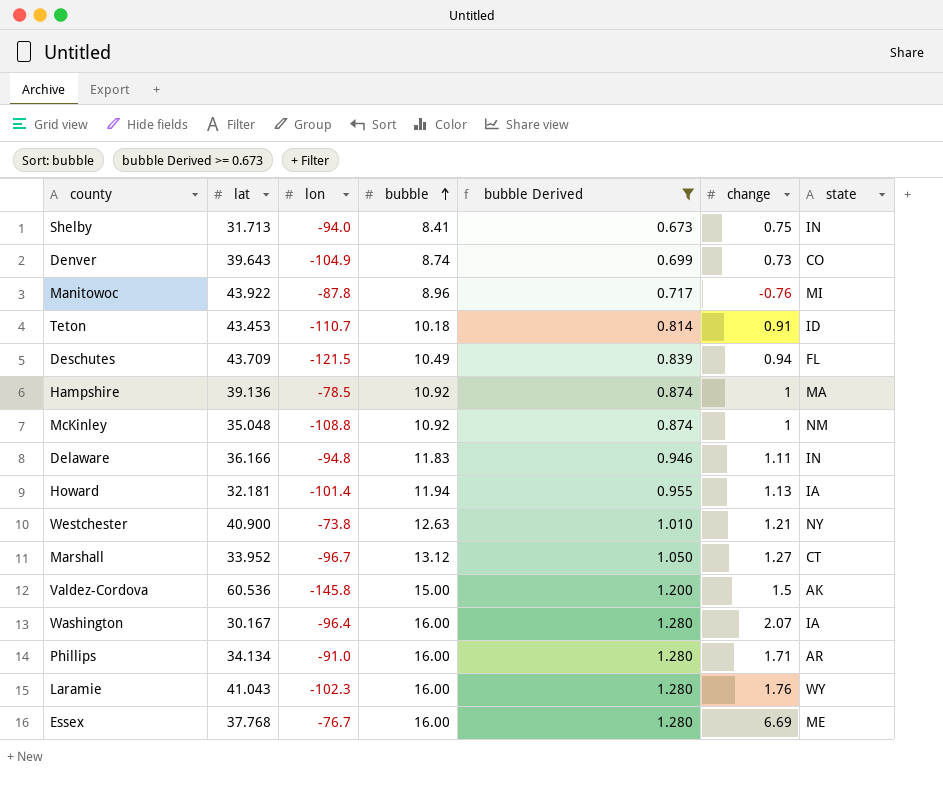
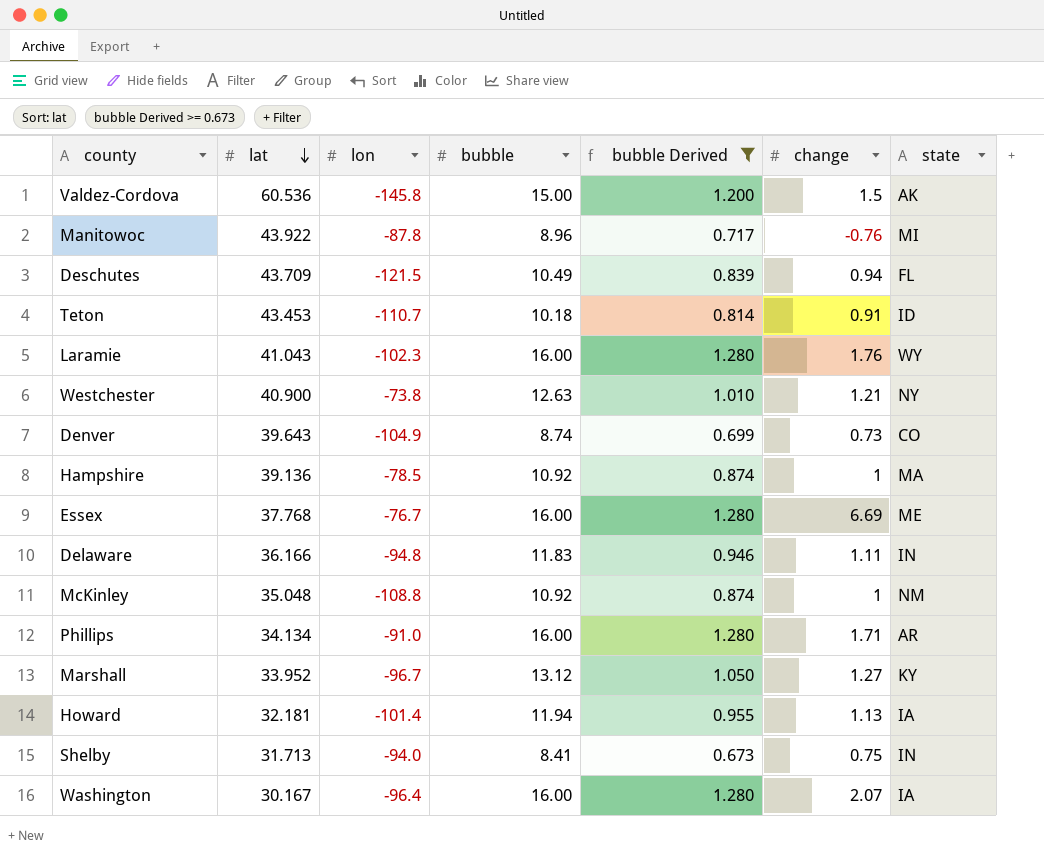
row order: bubble ascending -> lat descending
Marshall | state: CT -> KY

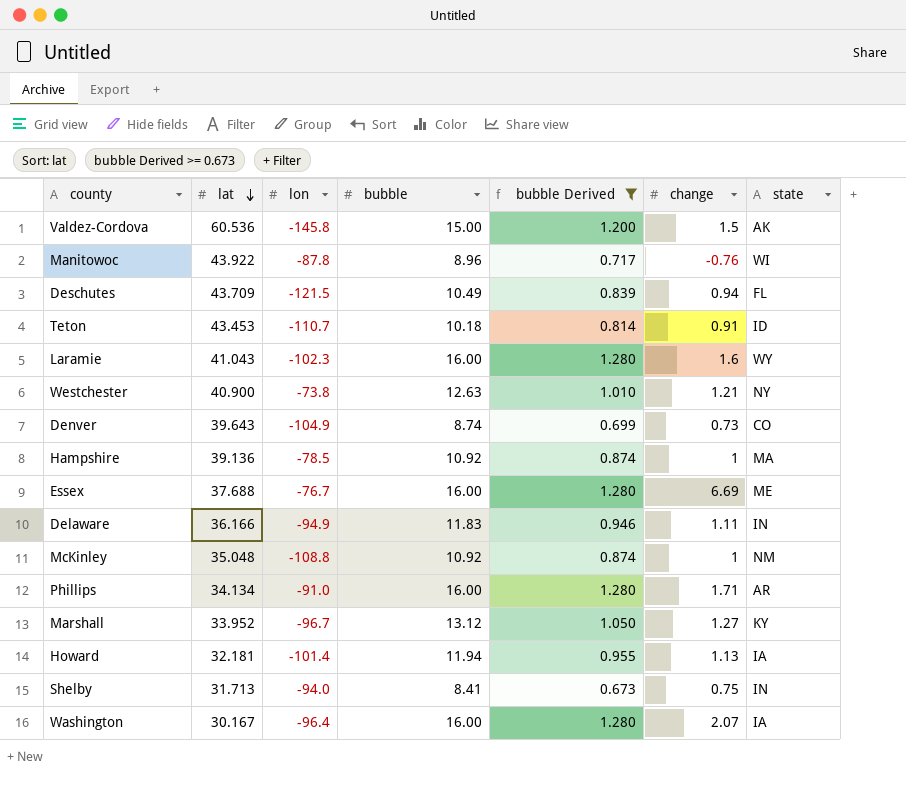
Manitowoc | state: MI -> WI
Laramie | change: 1.76 -> 1.6
Essex | lat: 37.768 -> 37.688
Delaware | lon: -94.8 -> -94.9

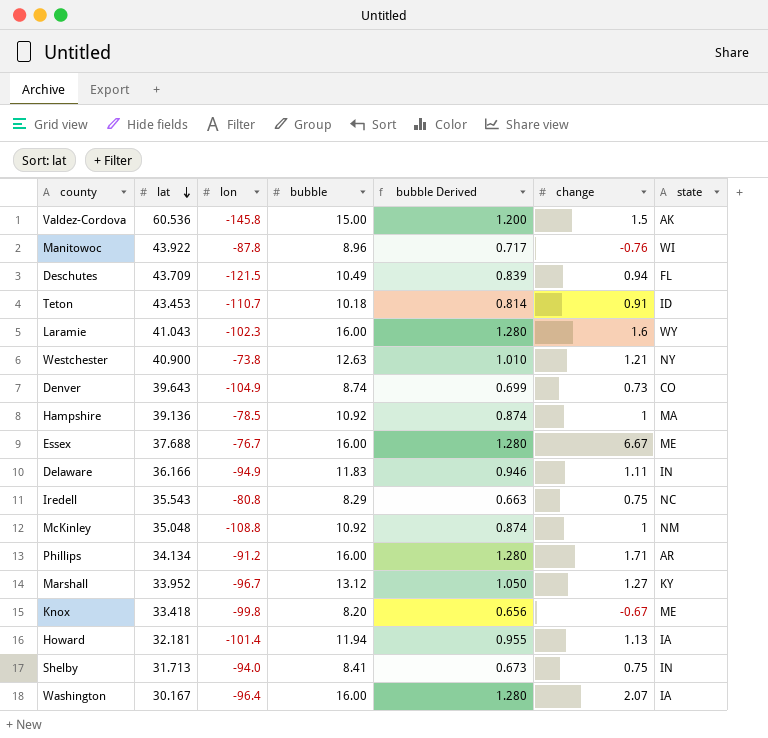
filter: bubble Derived >= 0.673 -> none
Essex | change: 6.69 -> 6.67
Phillips | lon: -91.0 -> -91.2

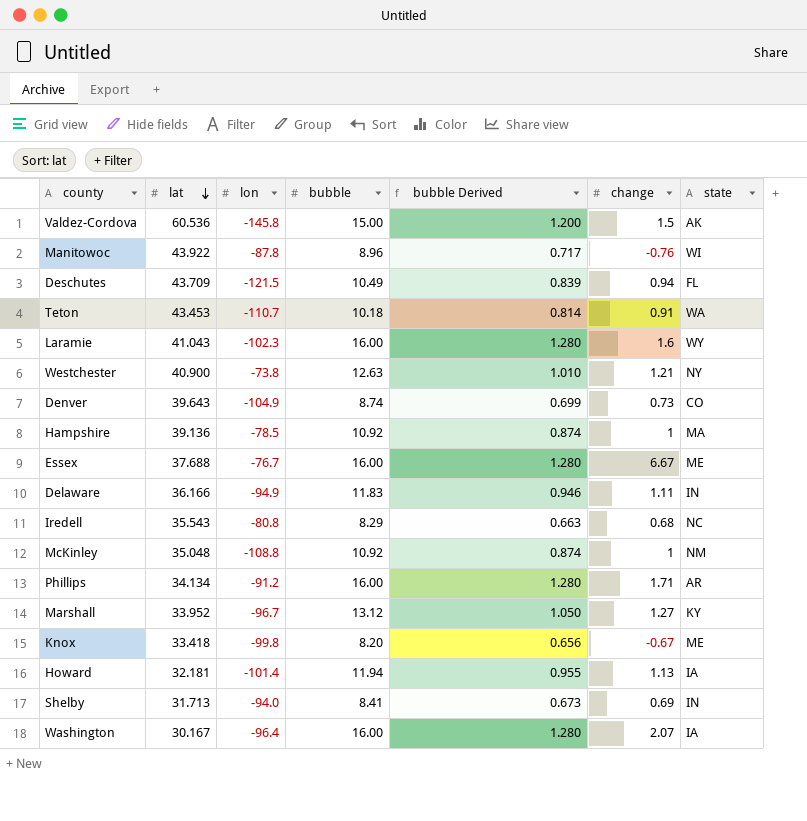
Teton | state: ID -> WA
Iredell | change: 0.75 -> 0.68
Shelby | change: 0.75 -> 0.69

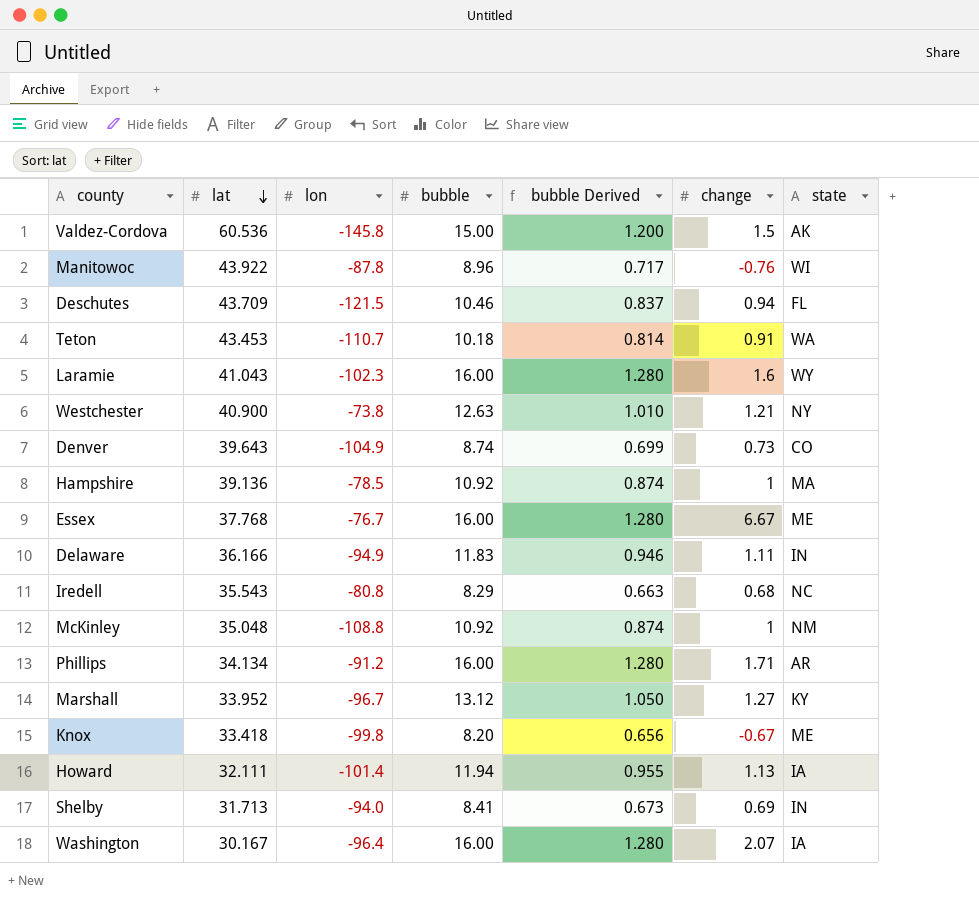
Deschutes | bubble: 10.49 -> 10.46
Deschutes | bubble Derived: 0.839 -> 0.837
Essex | lat: 37.688 -> 37.768
Howard | lat: 32.181 -> 32.111

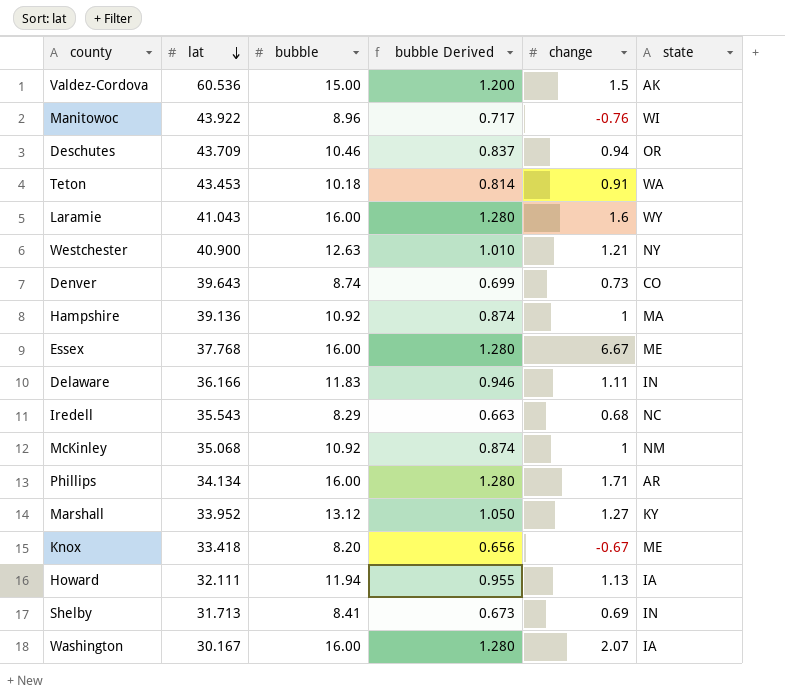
column lon | position: 3 -> none
Deschutes | state: FL -> OR
McKinley | lat: 35.048 -> 35.068

